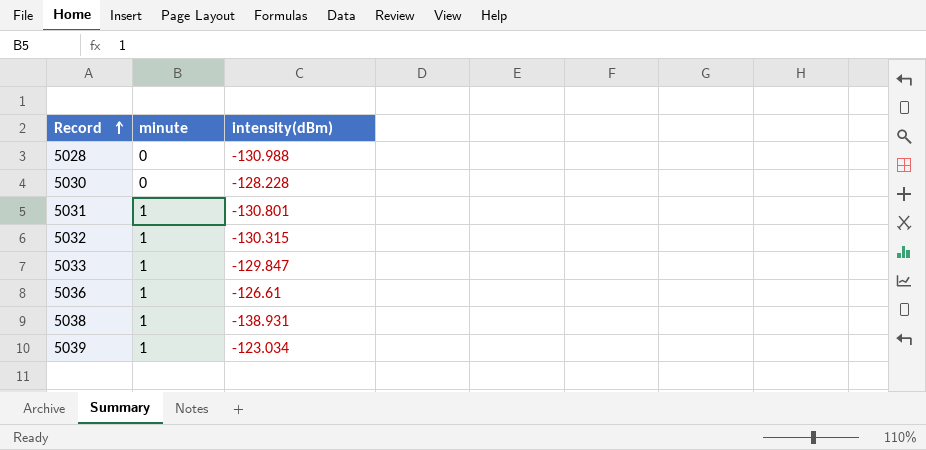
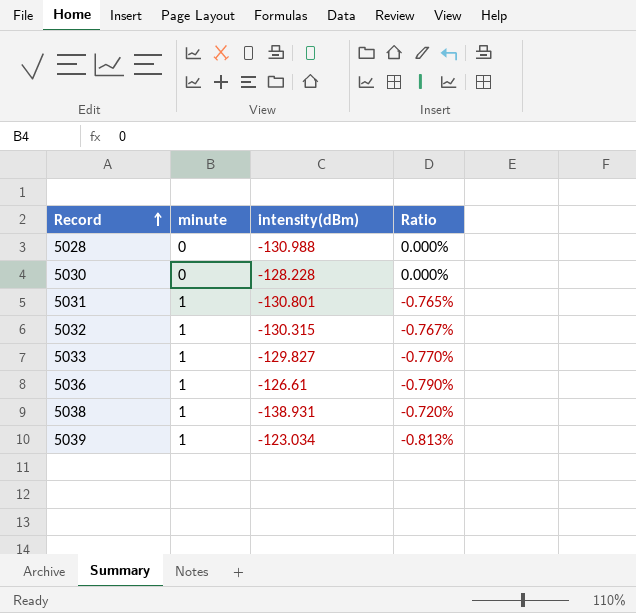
column Ratio | formula: none -> [minute] / [intensity(dBm)]
5033 | intensity(dBm): -129.847 -> -129.827

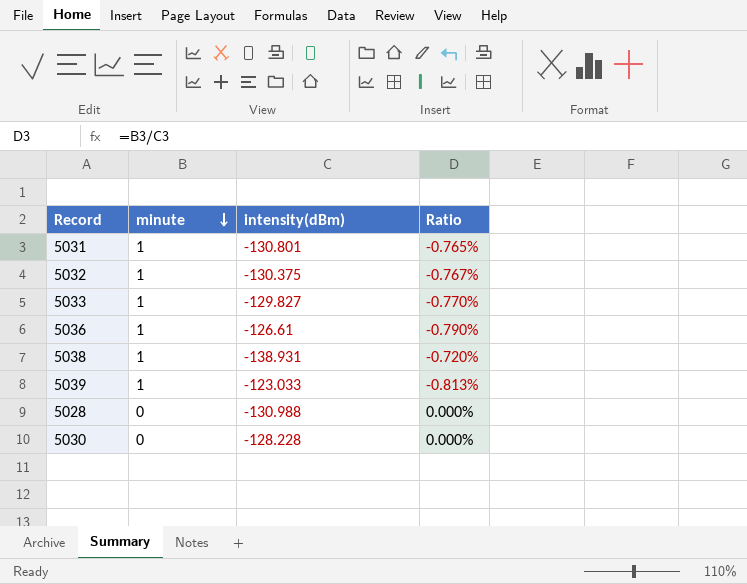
row order: Record ascending -> minute descending
5032 | intensity(dBm): -130.315 -> -130.375
5039 | intensity(dBm): -123.034 -> -123.033

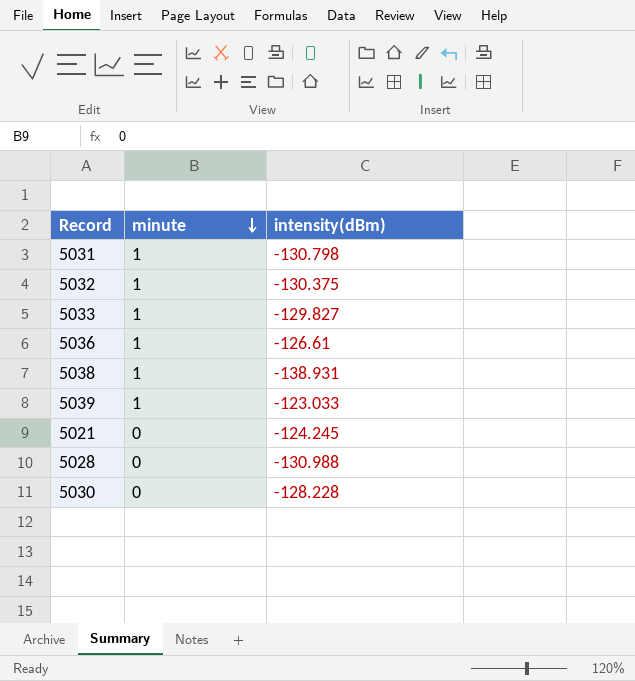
column Ratio | formula: [minute] / [intensity(dBm)] -> none
5031 | intensity(dBm): -130.801 -> -130.798
row 5021: none -> 0 | -124.245

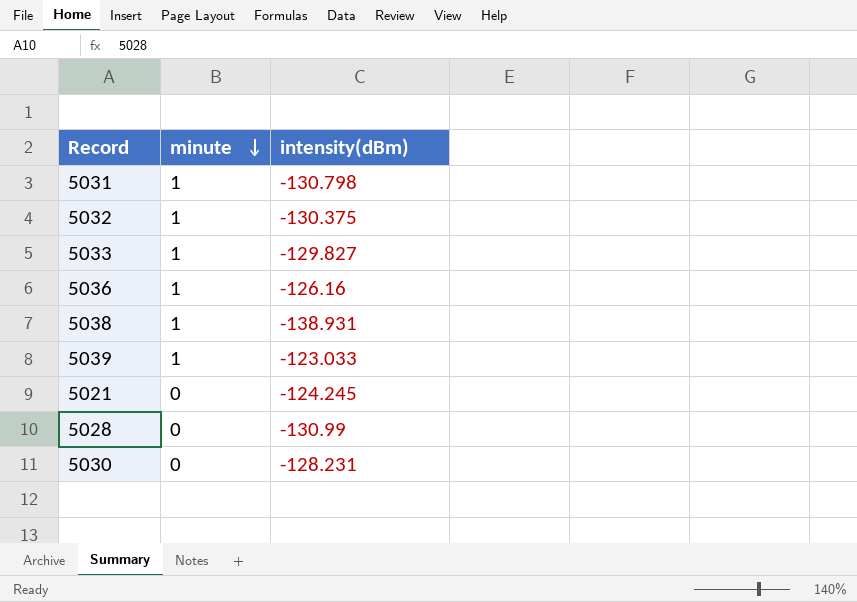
5036 | intensity(dBm): -126.61 -> -126.16
5028 | intensity(dBm): -130.988 -> -130.99
5030 | intensity(dBm): -128.228 -> -128.231

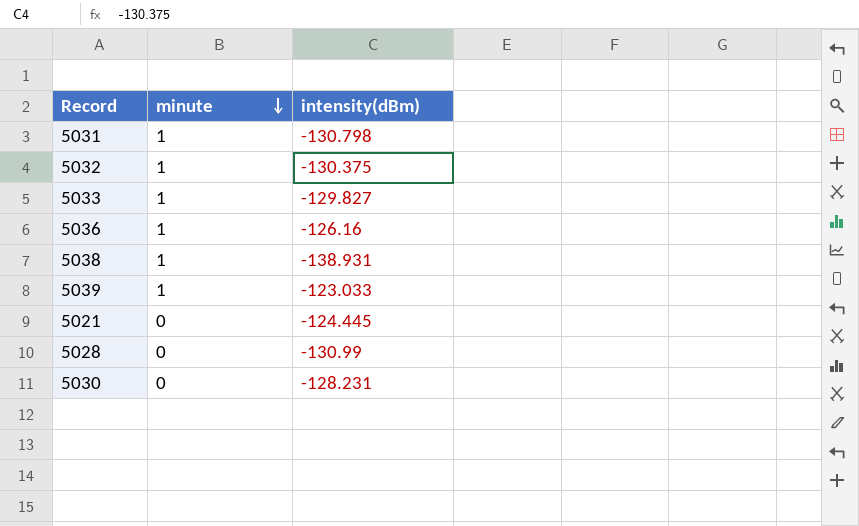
5021 | intensity(dBm): -124.245 -> -124.445

